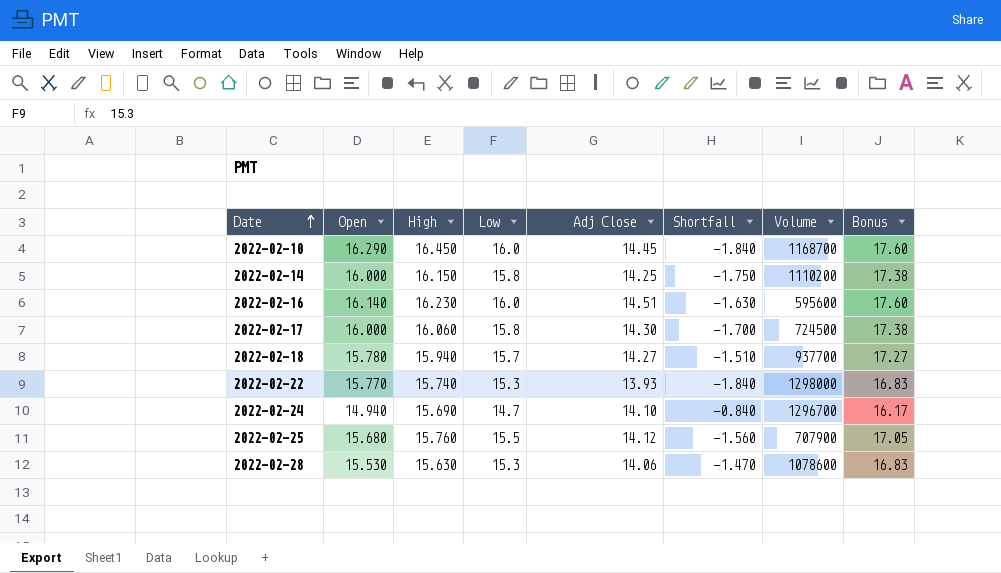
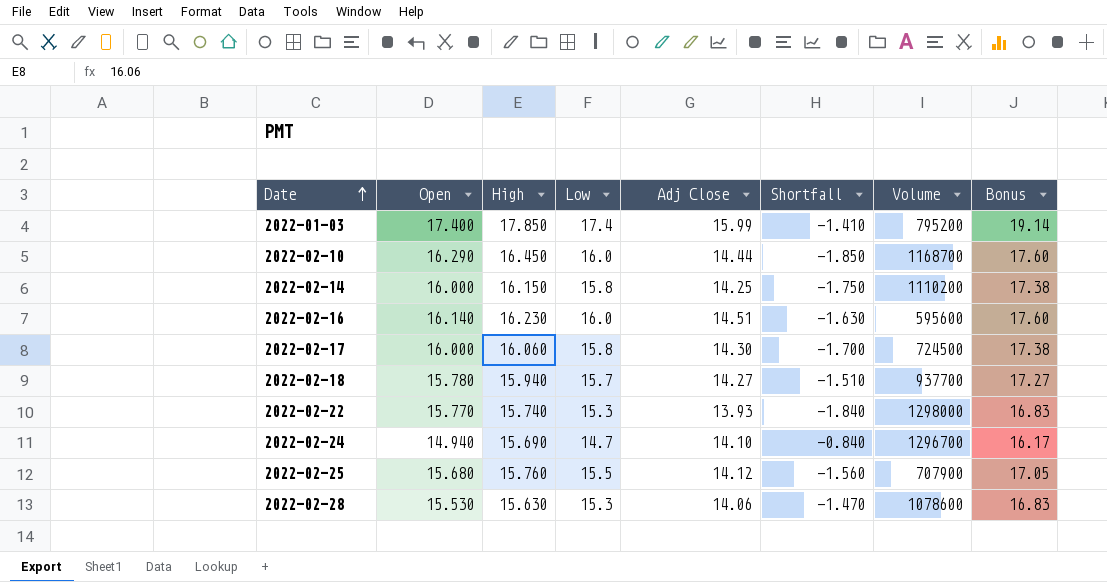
row 2022-01-03: none -> 17.400 | 17.850 | 17.4 | 15.99 | -1.410 | 795200 | 19.14
2022-02-10 | Adj Close: 14.45 -> 14.44
2022-02-10 | Shortfall: -1.840 -> -1.850

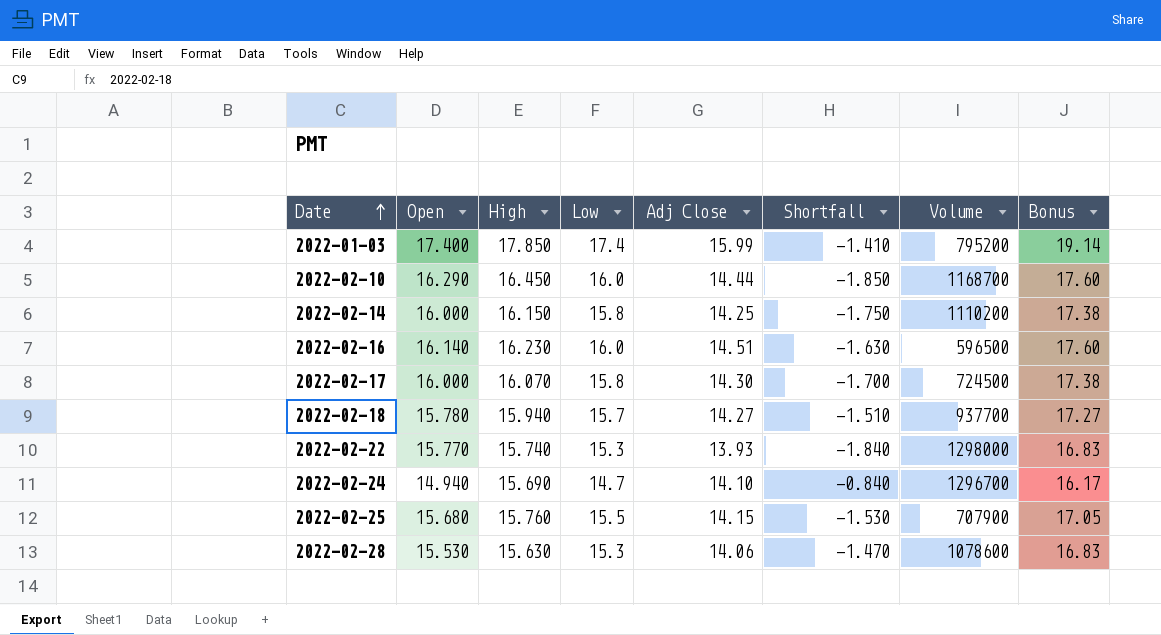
2022-02-16 | Volume: 595600 -> 596500
2022-02-17 | High: 16.060 -> 16.070
2022-02-25 | Adj Close: 14.12 -> 14.15
2022-02-25 | Shortfall: -1.560 -> -1.530

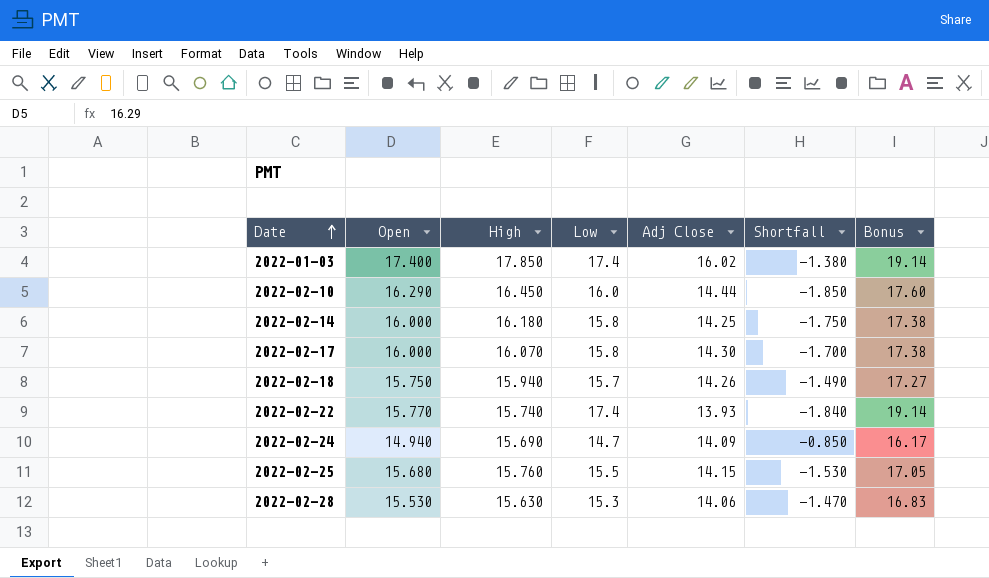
column Volume | position: 7 -> none
row 2022-02-16: 16.140 | 16.230 | 16.0 | 14.51 | -1.630 | 596500 | 17.60 -> none
2022-01-03 | Adj Close: 15.99 -> 16.02
2022-01-03 | Shortfall: -1.410 -> -1.380
2022-02-14 | High: 16.150 -> 16.180
2022-02-18 | Open: 15.780 -> 15.750
2022-02-18 | Adj Close: 14.27 -> 14.26
2022-02-18 | Shortfall: -1.510 -> -1.490
2022-02-22 | Low: 15.3 -> 17.4
2022-02-22 | Bonus: 16.83 -> 19.14
2022-02-24 | Adj Close: 14.10 -> 14.09
2022-02-24 | Shortfall: -0.840 -> -0.850

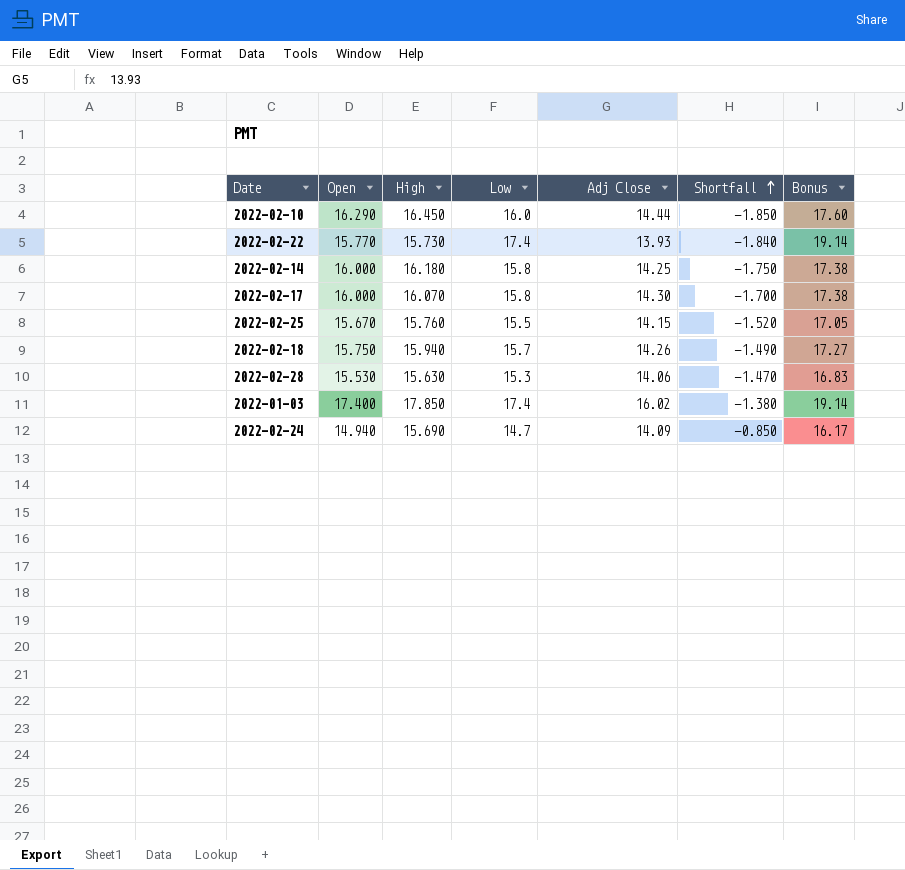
row order: Date ascending -> Shortfall ascending
2022-02-22 | High: 15.740 -> 15.730
2022-02-25 | Open: 15.680 -> 15.670
2022-02-25 | Shortfall: -1.530 -> -1.520

